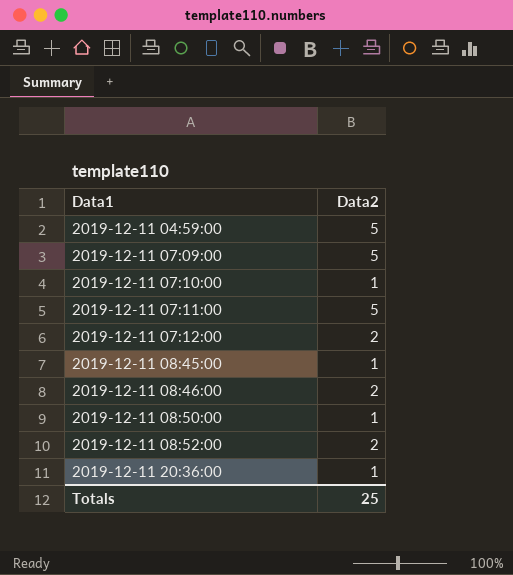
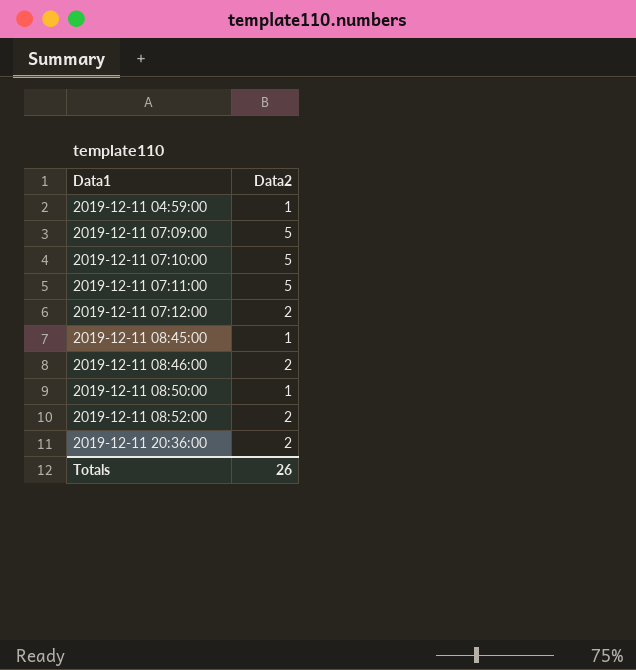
2019-12-11 04:59:00 | Data2: 5 -> 1
2019-12-11 07:10:00 | Data2: 1 -> 5
2019-12-11 20:36:00 | Data2: 1 -> 2
Totals | Data2: 25 -> 26

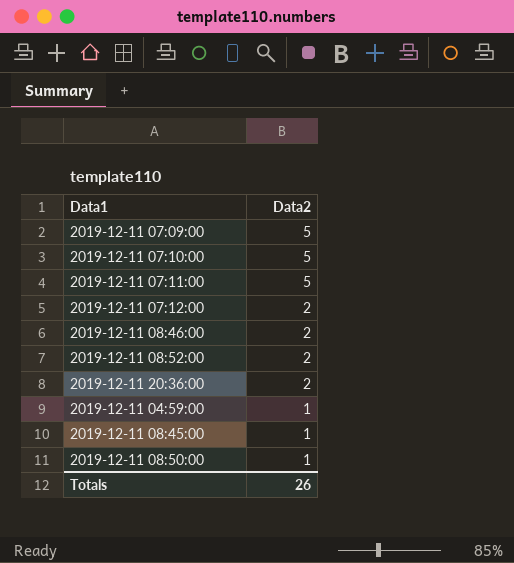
row order: Data1 ascending -> Data2 descending

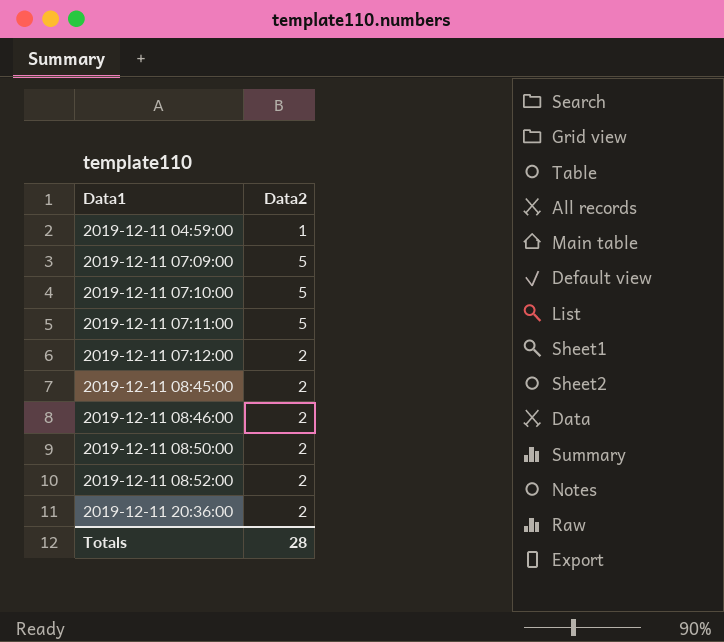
row order: Data2 descending -> Data1 ascending
2019-12-11 08:45:00 | Data2: 1 -> 2
2019-12-11 08:50:00 | Data2: 1 -> 2
Totals | Data2: 26 -> 28

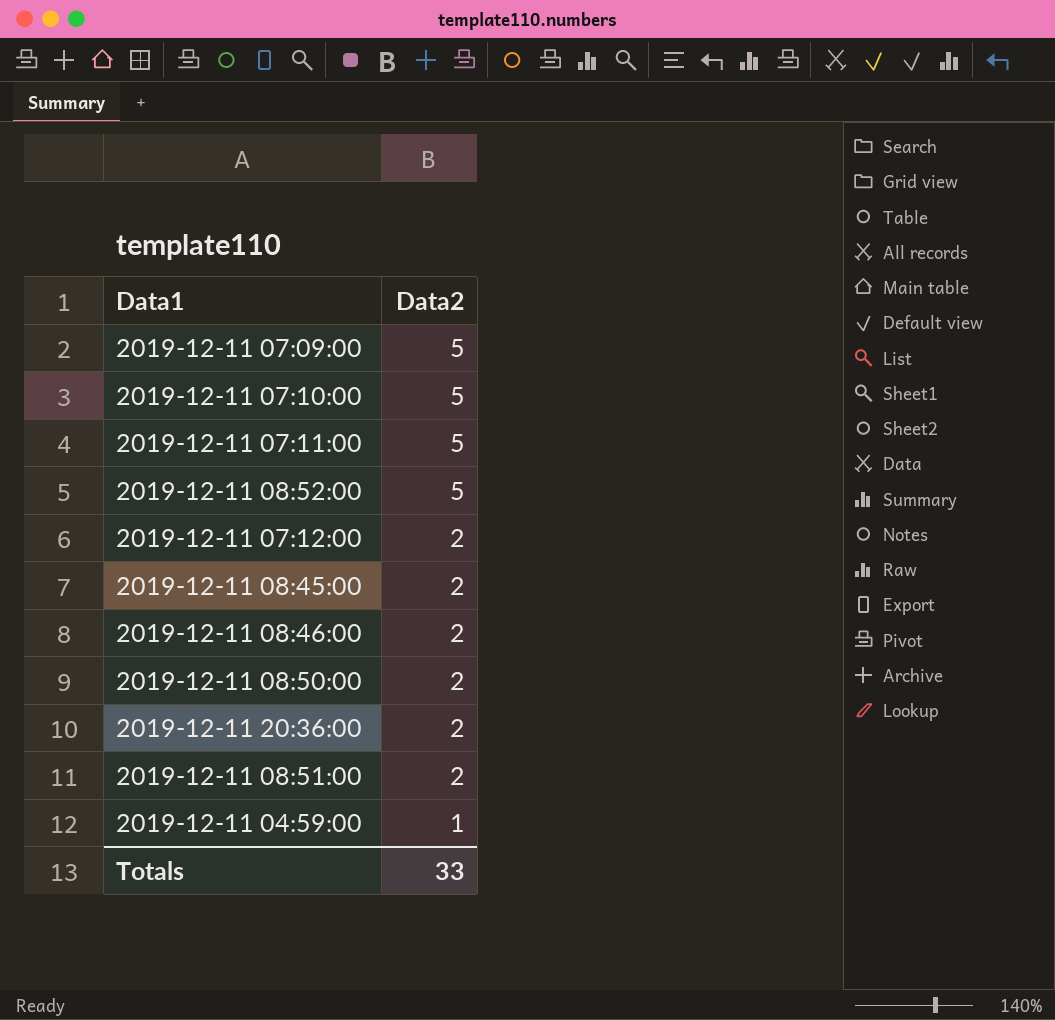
row order: Data1 ascending -> Data2 descending
2019-12-11 08:52:00 | Data2: 2 -> 5
row 2019-12-11 08:51:00: none -> 2
Totals | Data2: 28 -> 33

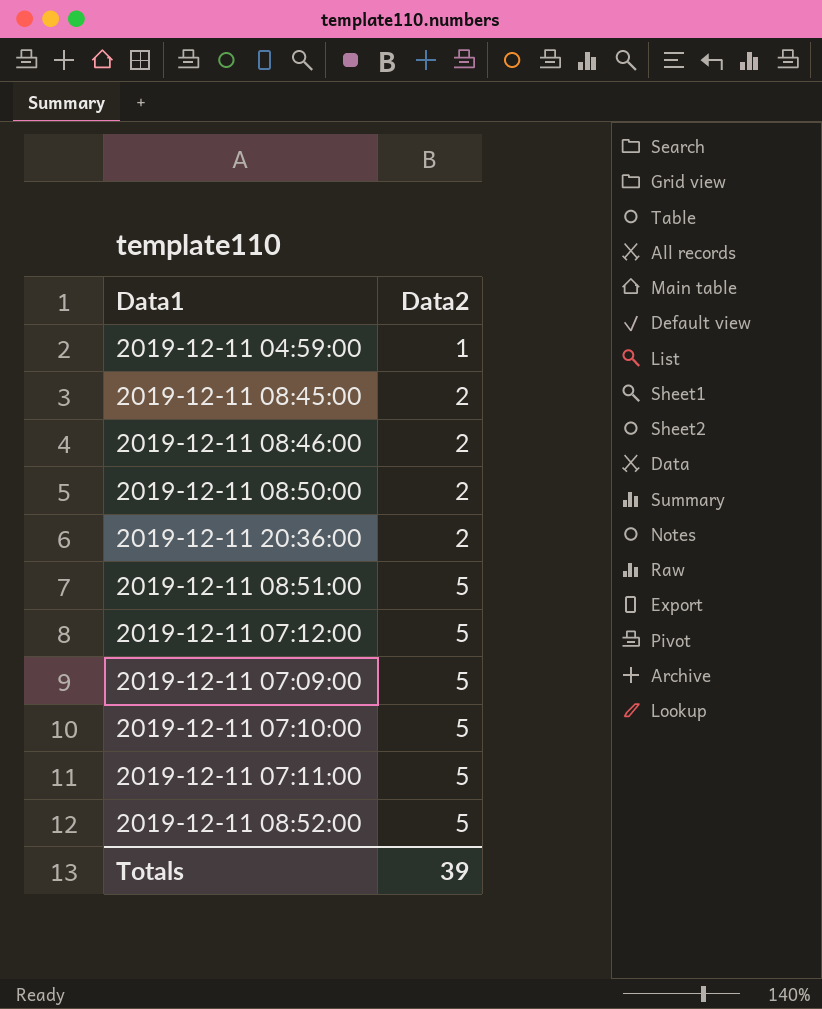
row order: Data2 descending -> Data2 ascending
2019-12-11 08:51:00 | Data2: 2 -> 5
2019-12-11 07:12:00 | Data2: 2 -> 5
Totals | Data2: 33 -> 39

